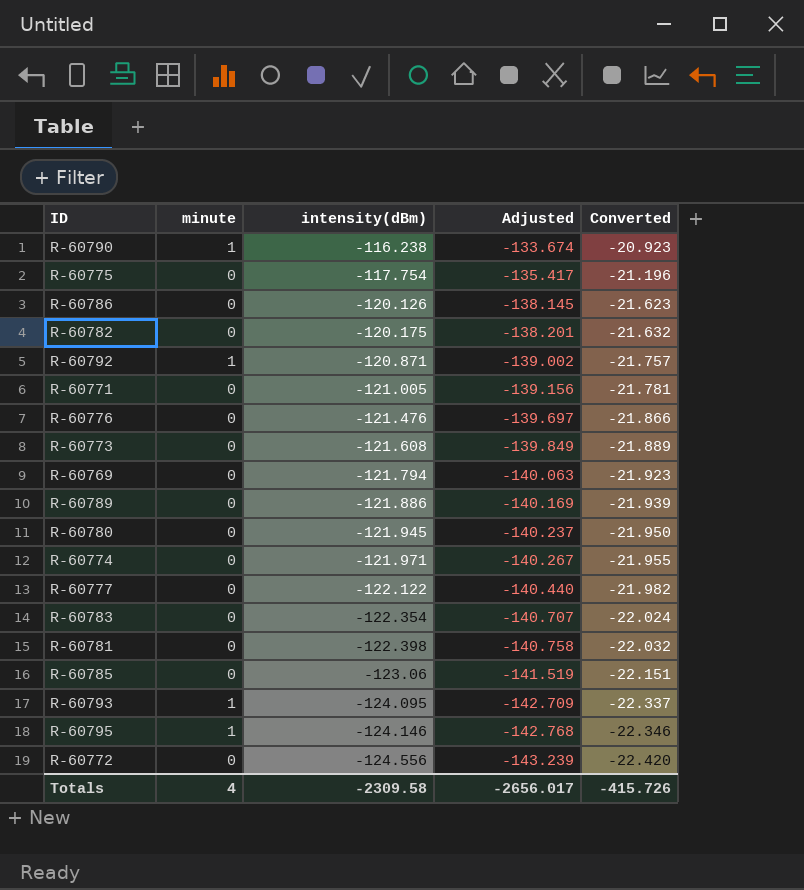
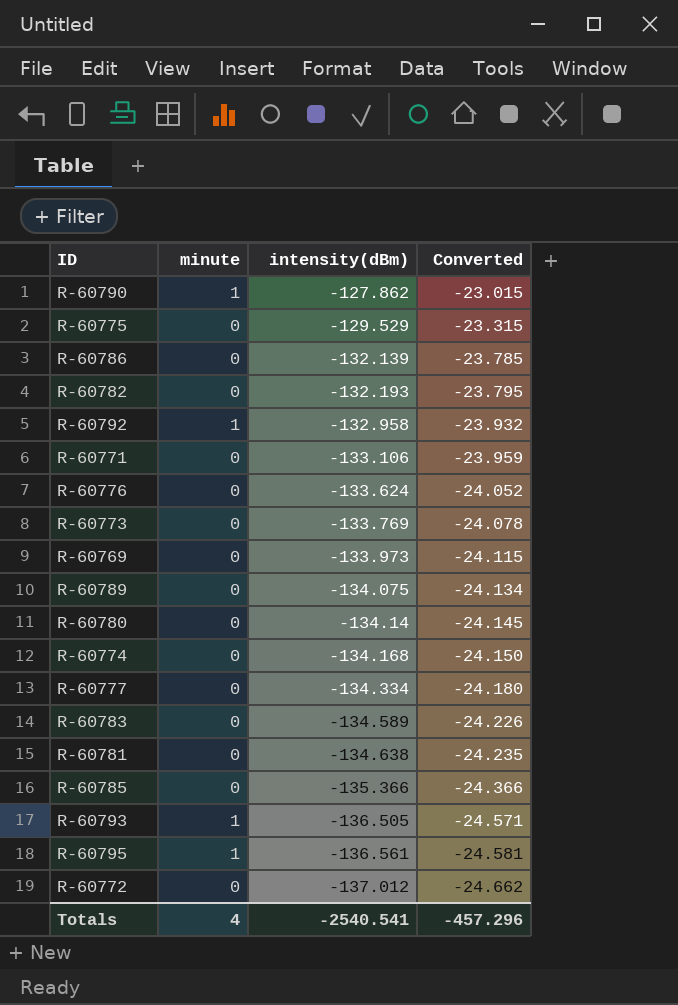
column Adjusted | formula: [intensity(dBm)] * 1.15 -> none
R-60790 | intensity(dBm): -116.238 -> -127.862
R-60790 | Converted: -20.923 -> -23.015
R-60775 | intensity(dBm): -117.754 -> -129.529
R-60775 | Converted: -21.196 -> -23.315
R-60786 | intensity(dBm): -120.126 -> -132.139
R-60786 | Converted: -21.623 -> -23.785
R-60782 | intensity(dBm): -120.175 -> -132.193
R-60782 | Converted: -21.632 -> -23.795
R-60792 | intensity(dBm): -120.871 -> -132.958
R-60792 | Converted: -21.757 -> -23.932
R-60771 | intensity(dBm): -121.005 -> -133.106
R-60771 | Converted: -21.781 -> -23.959
R-60776 | intensity(dBm): -121.476 -> -133.624
R-60776 | Converted: -21.866 -> -24.052
R-60773 | intensity(dBm): -121.608 -> -133.769
R-60773 | Converted: -21.889 -> -24.078
R-60769 | intensity(dBm): -121.794 -> -133.973
R-60769 | Converted: -21.923 -> -24.115
R-60789 | intensity(dBm): -121.886 -> -134.075
R-60789 | Converted: -21.939 -> -24.134
R-60780 | intensity(dBm): -121.945 -> -134.14
R-60780 | Converted: -21.950 -> -24.145
R-60774 | intensity(dBm): -121.971 -> -134.168
R-60774 | Converted: -21.955 -> -24.150
R-60777 | intensity(dBm): -122.122 -> -134.334
R-60777 | Converted: -21.982 -> -24.180
R-60783 | intensity(dBm): -122.354 -> -134.589
R-60783 | Converted: -22.024 -> -24.226
R-60781 | intensity(dBm): -122.398 -> -134.638
R-60781 | Converted: -22.032 -> -24.235
R-60785 | intensity(dBm): -123.06 -> -135.366
R-60785 | Converted: -22.151 -> -24.366
R-60793 | intensity(dBm): -124.095 -> -136.505
R-60793 | Converted: -22.337 -> -24.571
R-60795 | intensity(dBm): -124.146 -> -136.561
R-60795 | Converted: -22.346 -> -24.581
R-60772 | intensity(dBm): -124.556 -> -137.012
R-60772 | Converted: -22.420 -> -24.662
Totals | intensity(dBm): -2309.58 -> -2540.541
Totals | Converted: -415.726 -> -457.296

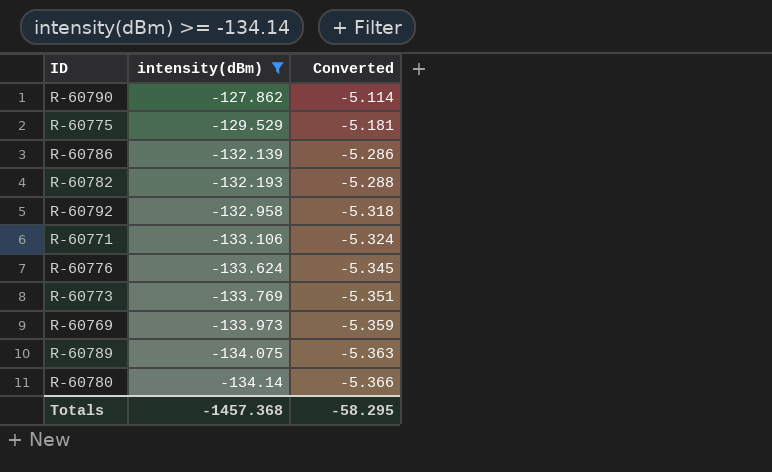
filter: none -> intensity(dBm) >= -134.14
column minute | position: 2 -> none
column Converted | formula: [intensity(dBm)] * 0.18 -> [intensity(dBm)] * 0.04
Totals | intensity(dBm): -2540.541 -> -1457.368
Totals | Converted: -457.296 -> -58.295

